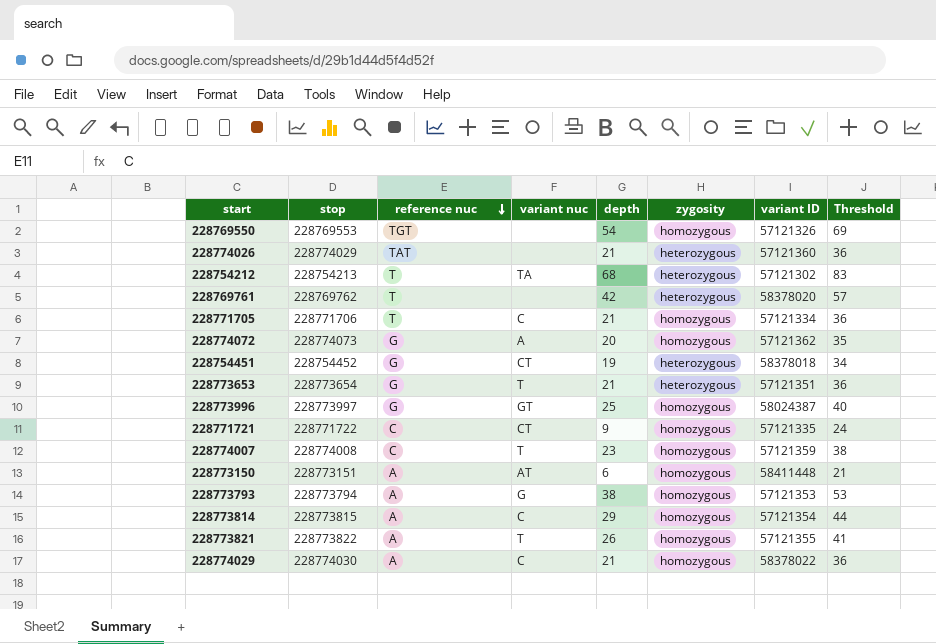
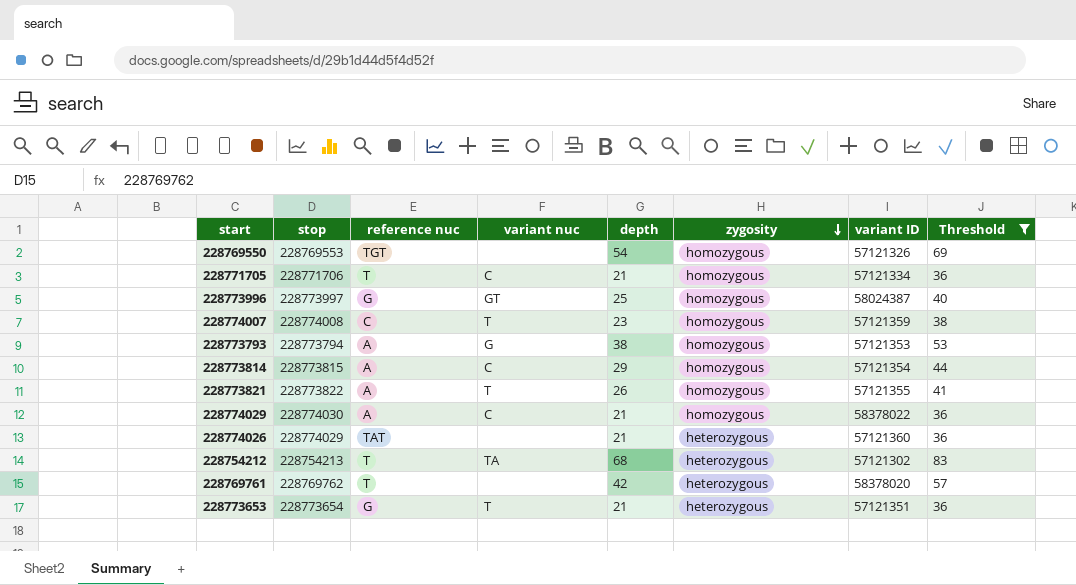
filter: none -> Threshold >= 36
row order: reference nuc descending -> zygosity descending

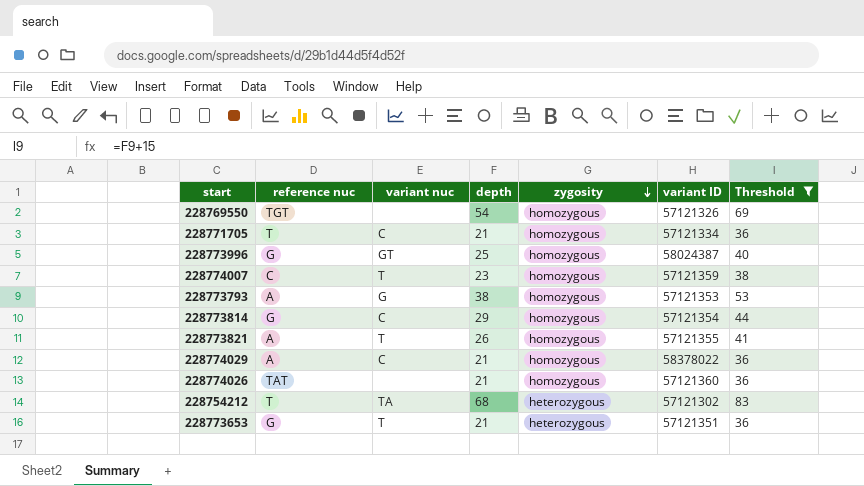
column stop | position: 2 -> none
row 228769761: 228769762 | T | none | 42 | heterozygous | 58378020 | 57 -> none
228773814 | reference nuc: A -> G
228774026 | zygosity: heterozygous -> homozygous

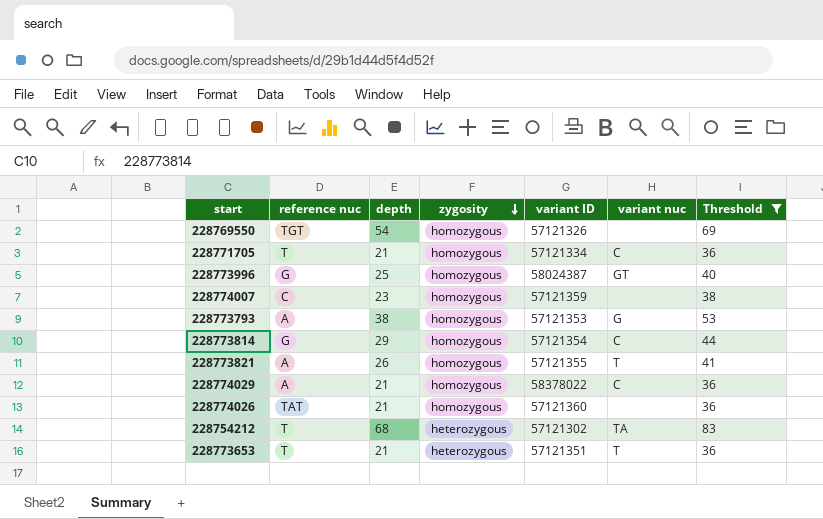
column variant nuc | position: 3 -> 6
228774007 | variant nuc: T -> none
228773653 | reference nuc: G -> T

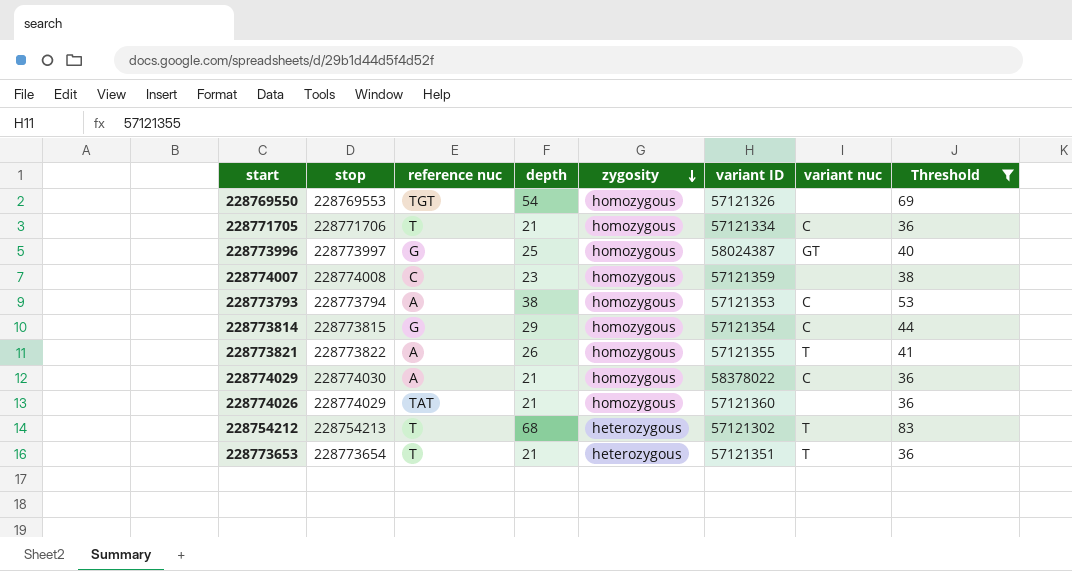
column stop | position: none -> 2
228773793 | variant nuc: G -> C
228754212 | variant nuc: TA -> T

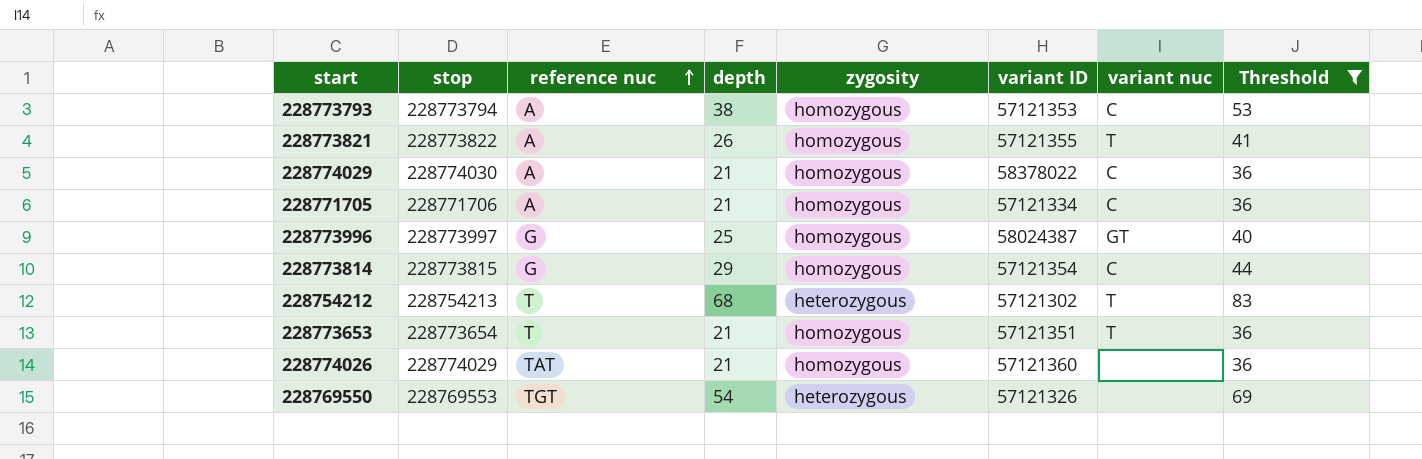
row order: zygosity descending -> reference nuc ascending
row 228774007: 228774008 | C | 23 | homozygous | 57121359 | none | 38 -> none
228771705 | reference nuc: T -> A
228773653 | zygosity: heterozygous -> homozygous
228769550 | zygosity: homozygous -> heterozygous

